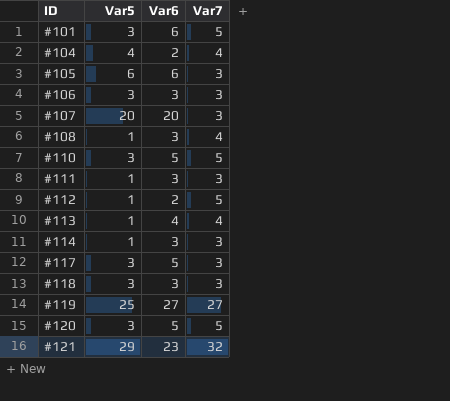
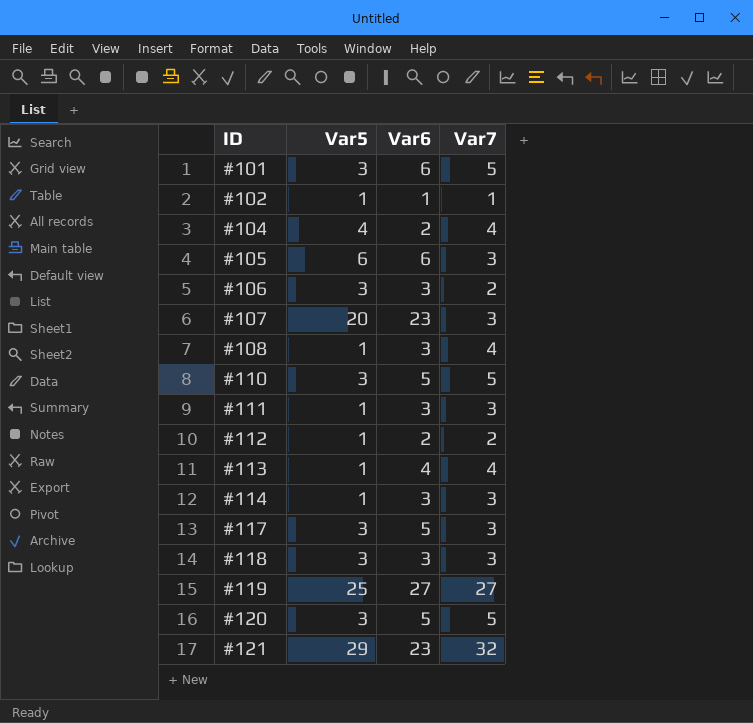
row #102: none -> 1 | 1 | 1
#106 | Var7: 3 -> 2
#107 | Var6: 20 -> 23
#112 | Var7: 5 -> 2

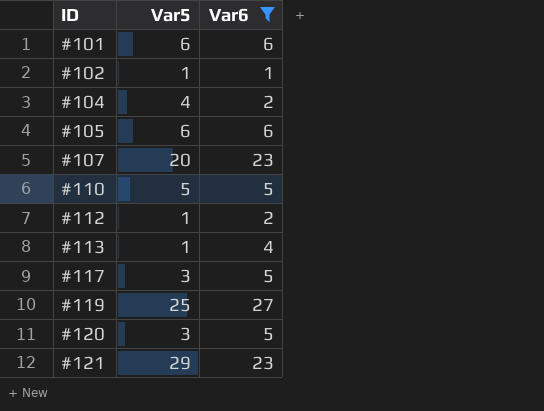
filter: none -> Var6 != 3
column Var7 | position: 4 -> none
#101 | Var5: 3 -> 6
#110 | Var5: 3 -> 5

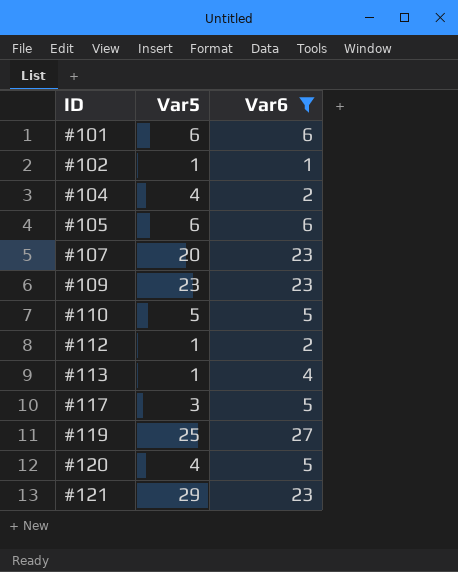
row #109: none -> 23 | 23
#120 | Var5: 3 -> 4

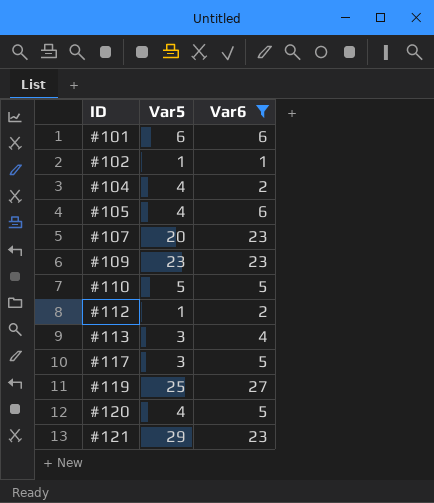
#105 | Var5: 6 -> 4
#113 | Var5: 1 -> 3

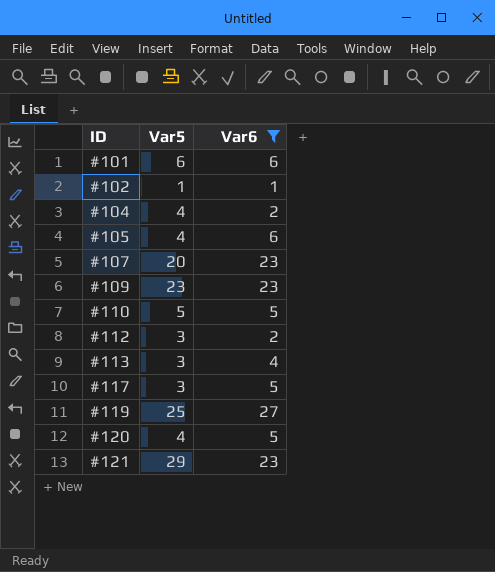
#112 | Var5: 1 -> 3

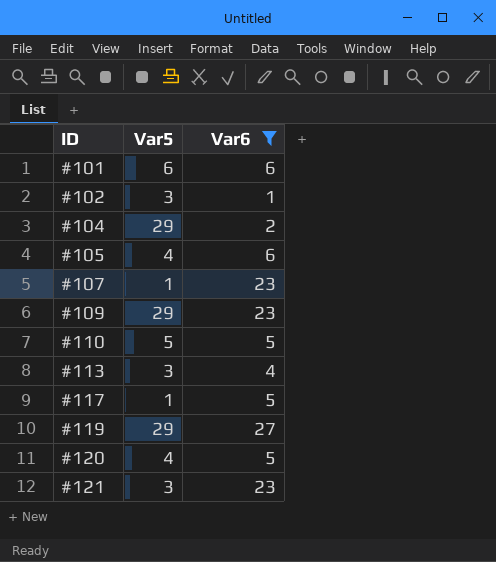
row #112: 3 | 2 -> none
#102 | Var5: 1 -> 3
#104 | Var5: 4 -> 29
#107 | Var5: 20 -> 1
#109 | Var5: 23 -> 29
#117 | Var5: 3 -> 1
#119 | Var5: 25 -> 29
#121 | Var5: 29 -> 3

